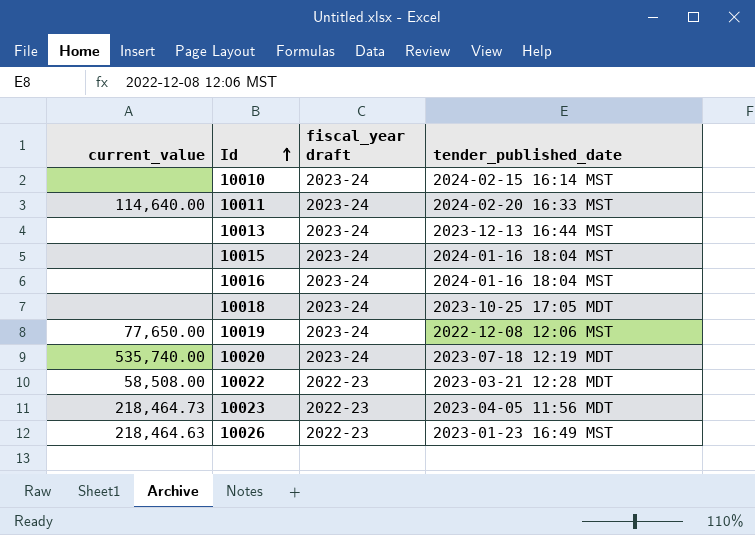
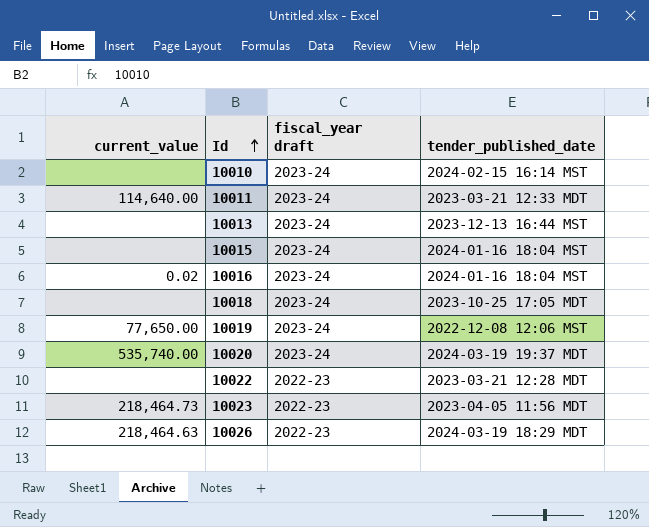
10011 | tender_published_date: 2024-02-20 16:33 MST -> 2023-03-21 12:33 MDT
10016 | current_value: none -> 0.02
10020 | tender_published_date: 2023-07-18 12:19 MDT -> 2024-03-19 19:37 MDT
10022 | current_value: 58,508.00 -> none
10026 | tender_published_date: 2023-01-23 16:49 MST -> 2024-03-19 18:29 MDT

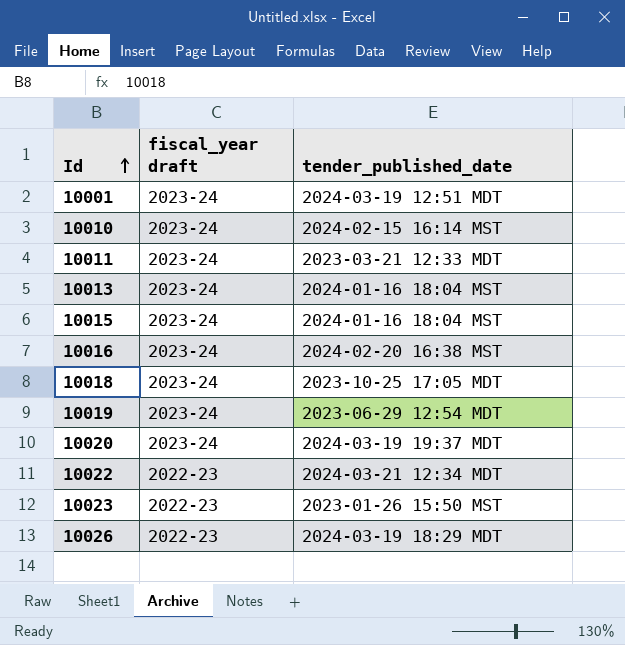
column current_value | position: 1 -> none
row 10001: none -> 2023-24 | 2024-03-19 12:51 MDT
10013 | tender_published_date: 2023-12-13 16:44 MST -> 2024-01-16 18:04 MST
10016 | tender_published_date: 2024-01-16 18:04 MST -> 2024-02-20 16:38 MST
10019 | tender_published_date: 2022-12-08 12:06 MST -> 2023-06-29 12:54 MDT
10022 | tender_published_date: 2023-03-21 12:28 MDT -> 2024-03-21 12:34 MDT
10023 | tender_published_date: 2023-04-05 11:56 MDT -> 2023-01-26 15:50 MST

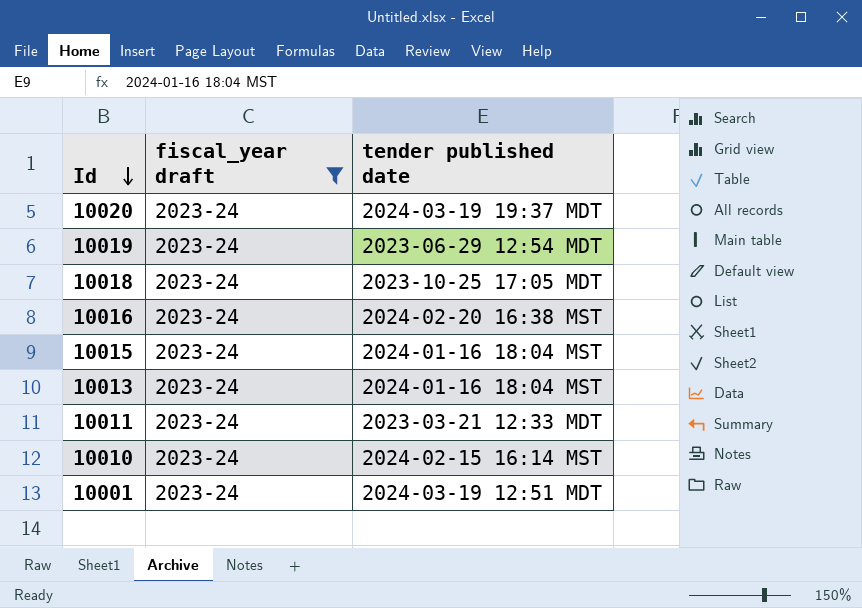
filter: none -> fiscal_year draft = 2023-24
row order: Id ascending -> Id descending
column name: tender_published_date -> tender published date

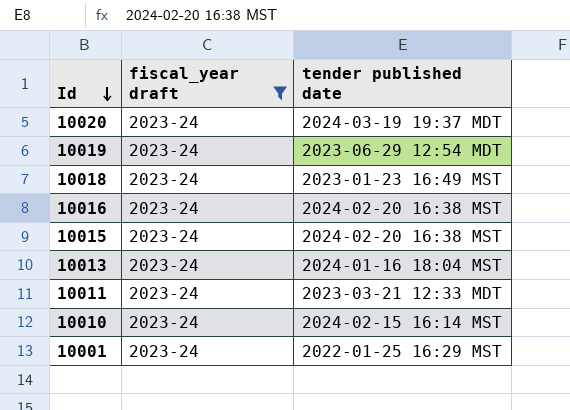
10018 | tender published date: 2023-10-25 17:05 MDT -> 2023-01-23 16:49 MST
10015 | tender published date: 2024-01-16 18:04 MST -> 2024-02-20 16:38 MST
10001 | tender published date: 2024-03-19 12:51 MDT -> 2022-01-25 16:29 MST

